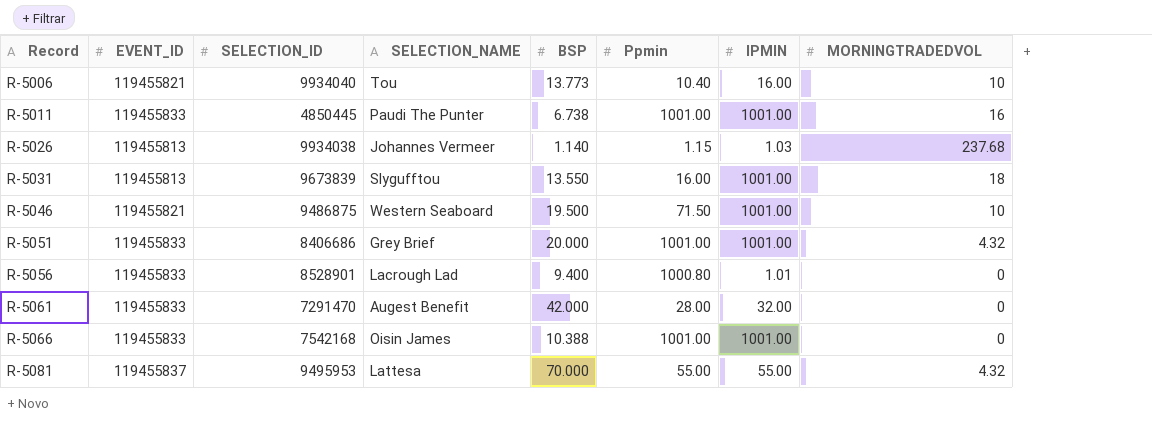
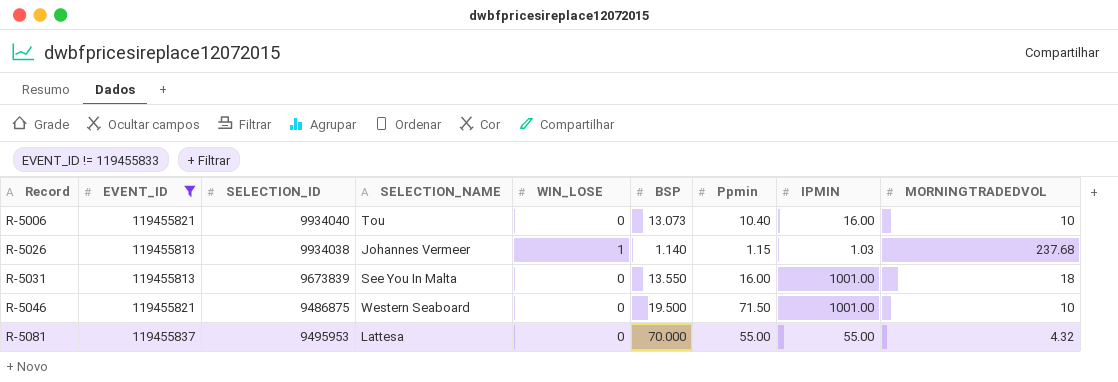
filter: none -> EVENT_ID != 119455833
column WIN_LOSE | position: none -> 5
R-5006 | BSP: 13.773 -> 13.073
R-5031 | SELECTION_NAME: Slygufftou -> See You In Malta

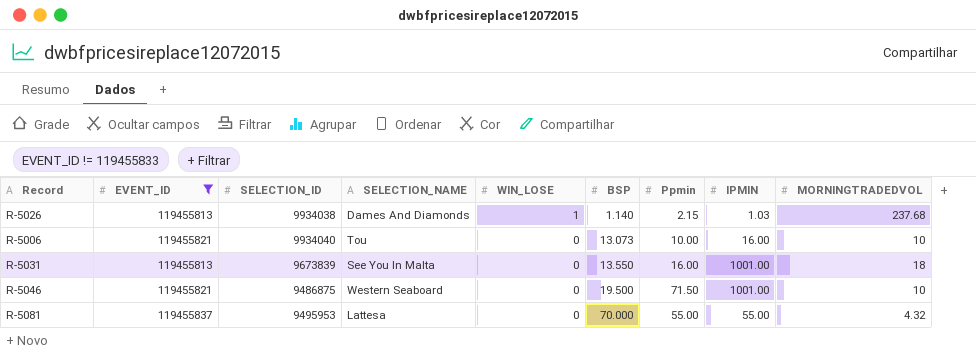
row order: Record ascending -> WIN_LOSE descending
R-5026 | SELECTION_NAME: Johannes Vermeer -> Dames And Diamonds
R-5026 | Ppmin: 1.15 -> 2.15
R-5006 | Ppmin: 10.40 -> 10.00

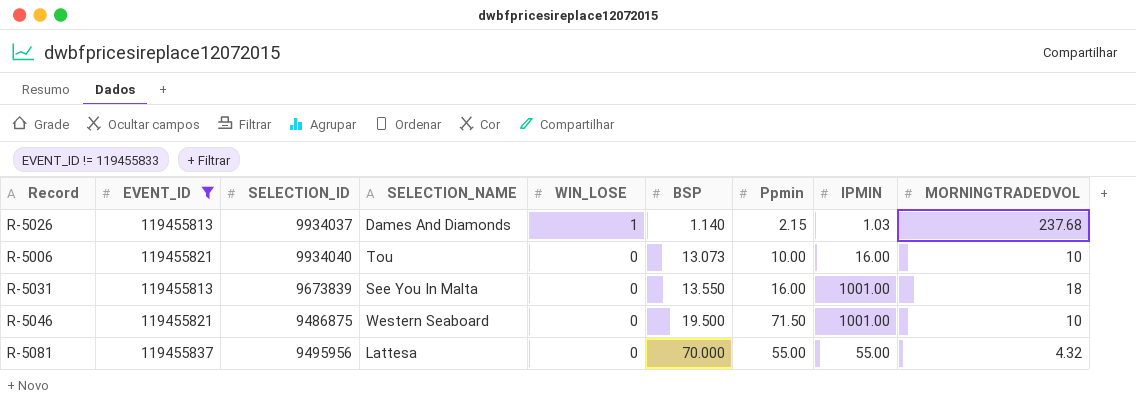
R-5026 | SELECTION_ID: 9934038 -> 9934037
R-5081 | SELECTION_ID: 9495953 -> 9495956

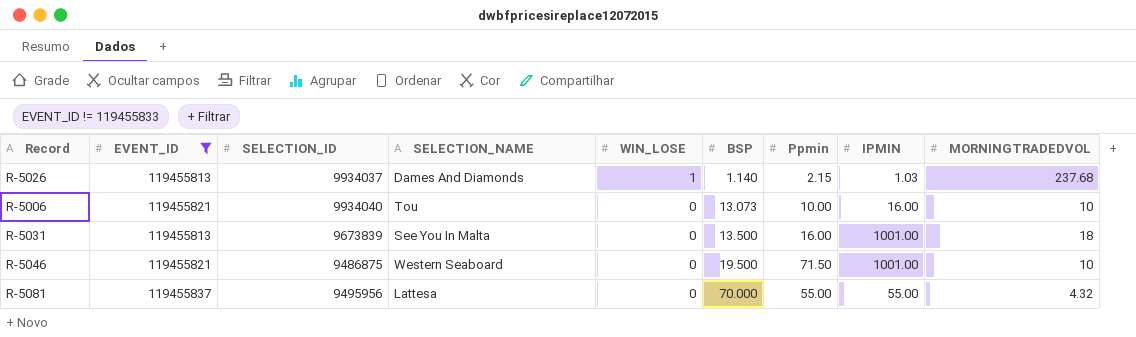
R-5031 | BSP: 13.550 -> 13.500

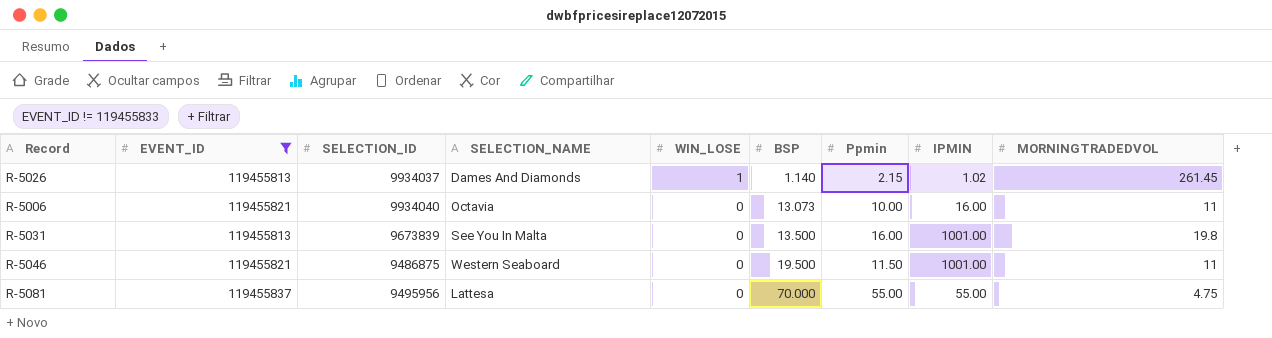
R-5026 | IPMIN: 1.03 -> 1.02
R-5026 | MORNINGTRADEDVOL: 237.68 -> 261.45
R-5006 | SELECTION_NAME: Tou -> Octavia
R-5006 | MORNINGTRADEDVOL: 10 -> 11
R-5031 | MORNINGTRADEDVOL: 18 -> 19.8
R-5046 | Ppmin: 71.50 -> 11.50
R-5046 | MORNINGTRADEDVOL: 10 -> 11
R-5081 | MORNINGTRADEDVOL: 4.32 -> 4.75

